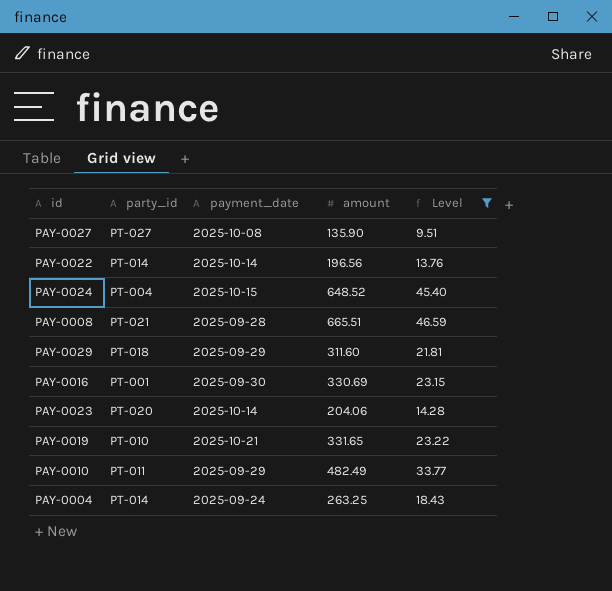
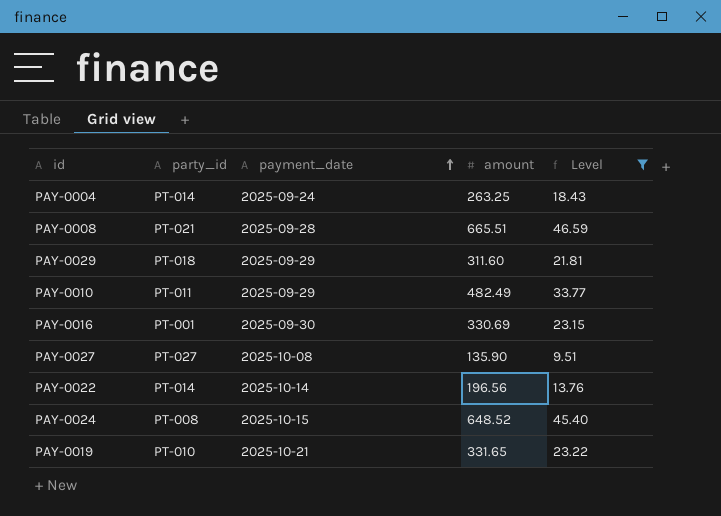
row order: none -> payment_date ascending
row PAY-0023: PT-020 | 2025-10-14 | 204.06 | 14.28 -> none
PAY-0024 | party_id: PT-004 -> PT-008

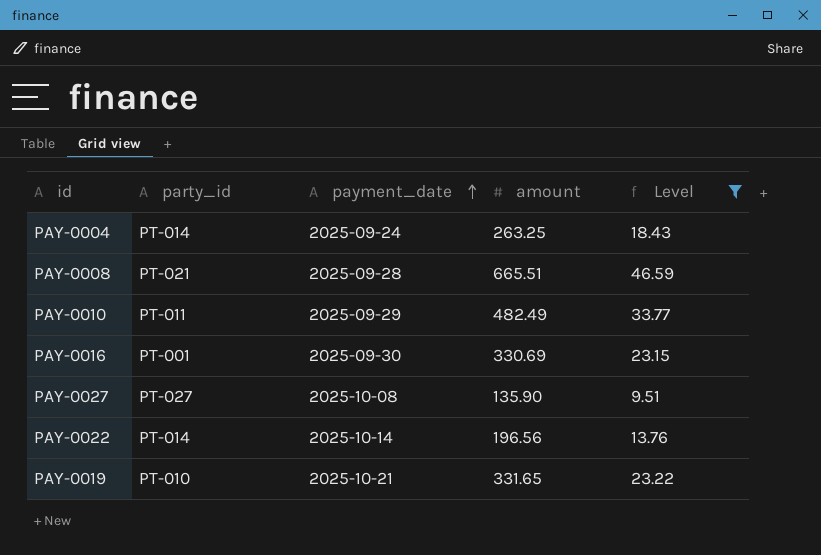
row PAY-0029: PT-018 | 2025-09-29 | 311.60 | 21.81 -> none
row PAY-0024: PT-008 | 2025-10-15 | 648.52 | 45.40 -> none

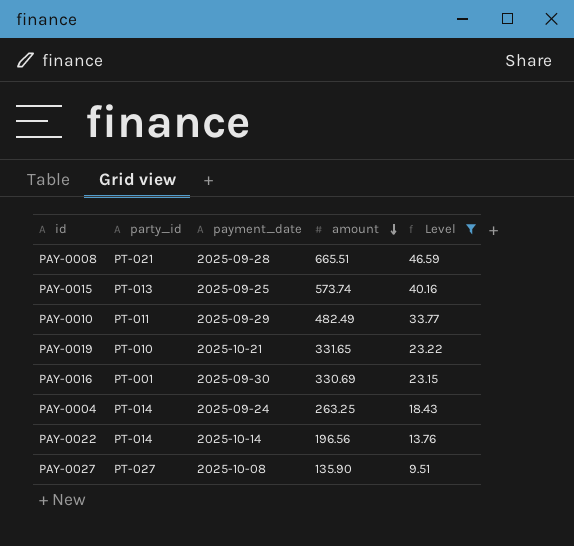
row order: payment_date ascending -> amount descending
row PAY-0015: none -> PT-013 | 2025-09-25 | 573.74 | 40.16

